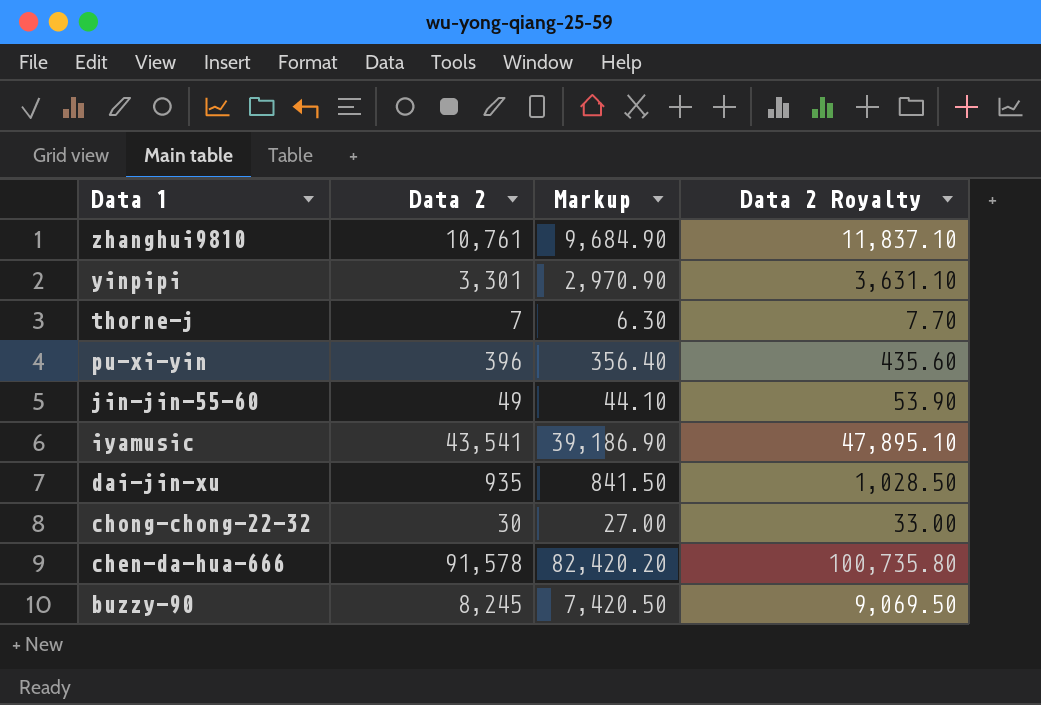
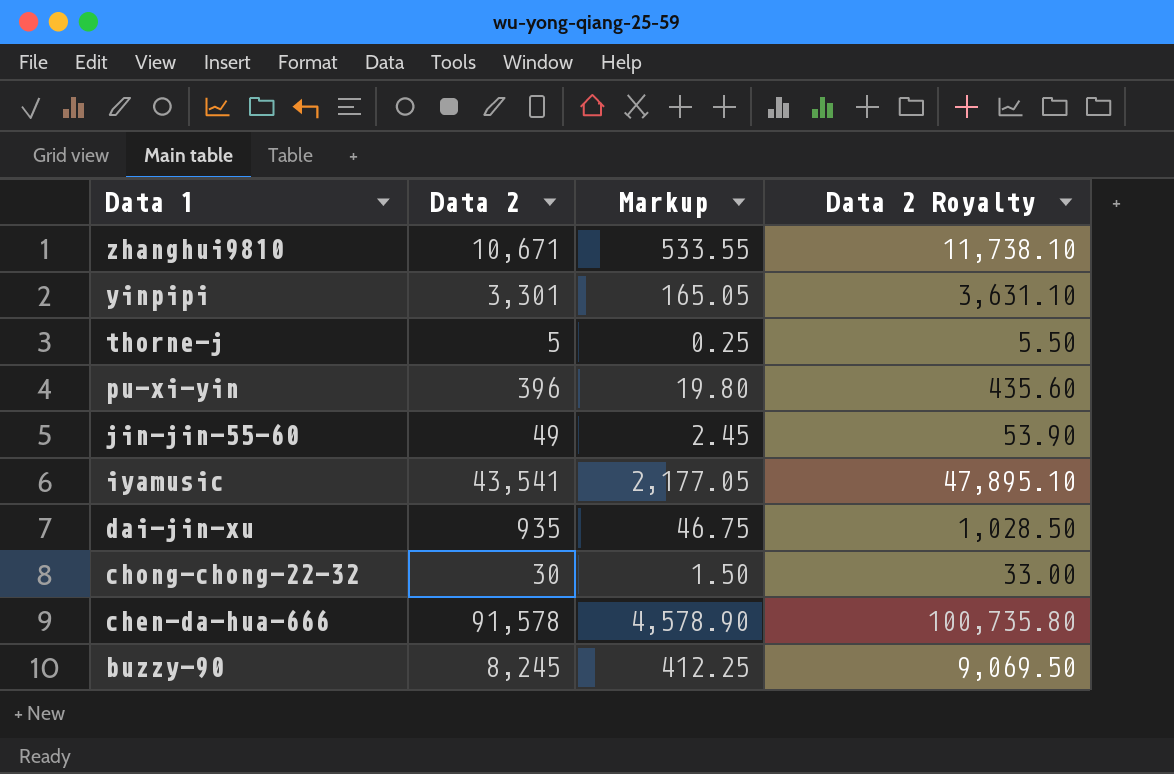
column Markup | formula: [Data 2] * 0.9 -> [Data 2] * 0.05
zhanghui9810 | Data 2: 10,761 -> 10,671
zhanghui9810 | Data 2 Royalty: 11,837.10 -> 11,738.10
thorne-j | Data 2: 7 -> 5
thorne-j | Data 2 Royalty: 7.70 -> 5.50

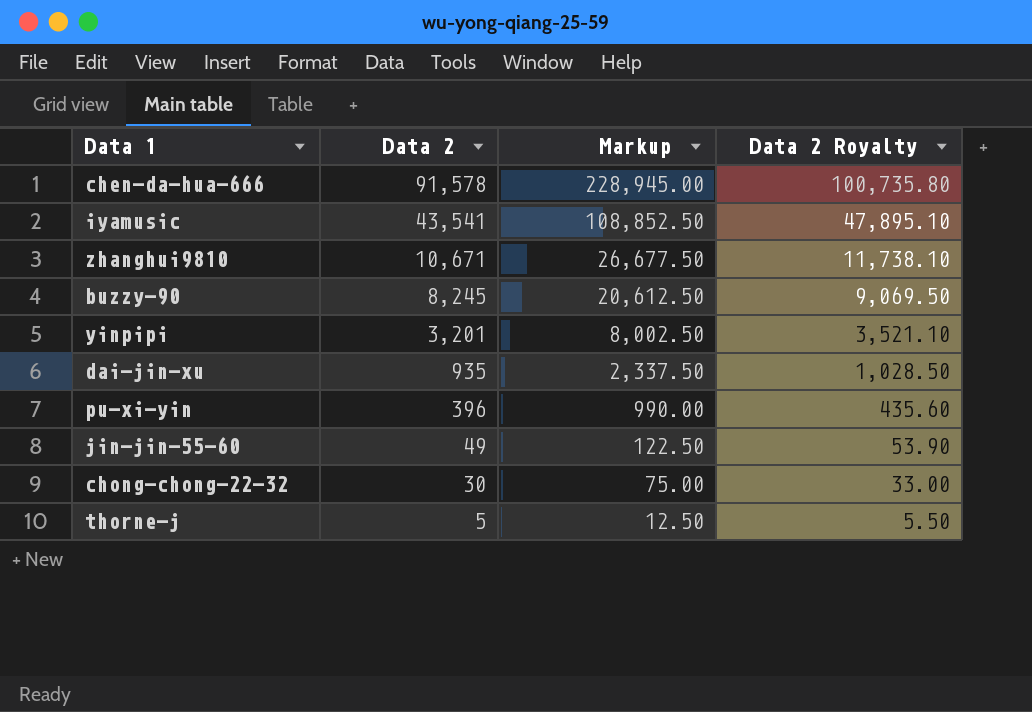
row order: Data 1 descending -> Data 2 descending
column Markup | formula: [Data 2] * 0.05 -> [Data 2] * 2.5
yinpipi | Data 2: 3,301 -> 3,201
yinpipi | Data 2 Royalty: 3,631.10 -> 3,521.10

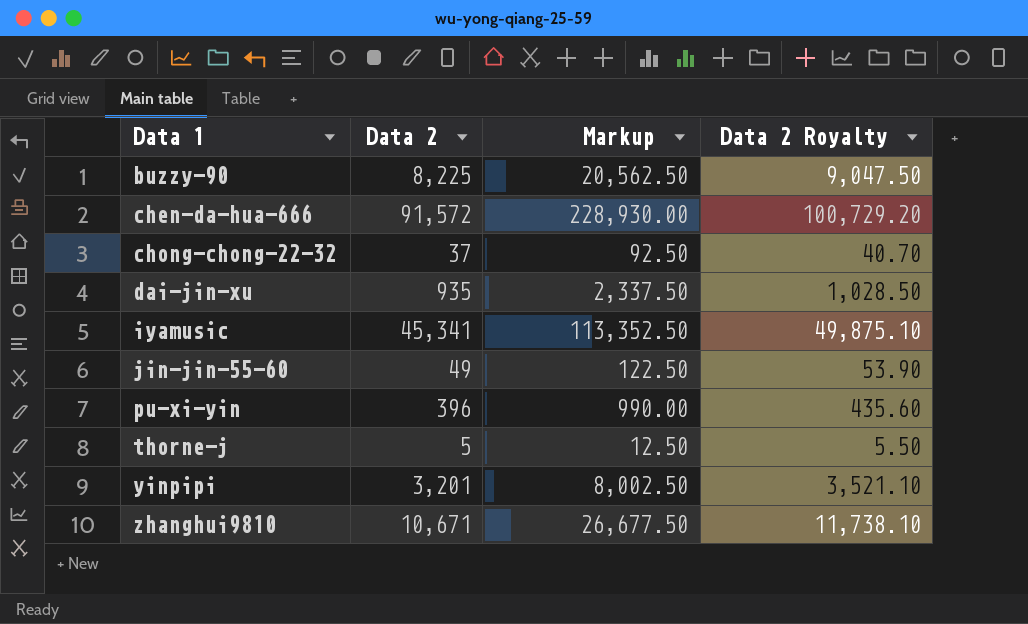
row order: Data 2 descending -> Data 1 ascending
buzzy-90 | Data 2: 8,245 -> 8,225
buzzy-90 | Markup: 20,612.50 -> 20,562.50
buzzy-90 | Data 2 Royalty: 9,069.50 -> 9,047.50
chen-da-hua-666 | Data 2: 91,578 -> 91,572
chen-da-hua-666 | Markup: 228,945.00 -> 228,930.00
chen-da-hua-666 | Data 2 Royalty: 100,735.80 -> 100,729.20
chong-chong-22-32 | Data 2: 30 -> 37
chong-chong-22-32 | Markup: 75.00 -> 92.50
chong-chong-22-32 | Data 2 Royalty: 33.00 -> 40.70
iyamusic | Data 2: 43,541 -> 45,341
iyamusic | Markup: 108,852.50 -> 113,352.50
iyamusic | Data 2 Royalty: 47,895.10 -> 49,875.10

